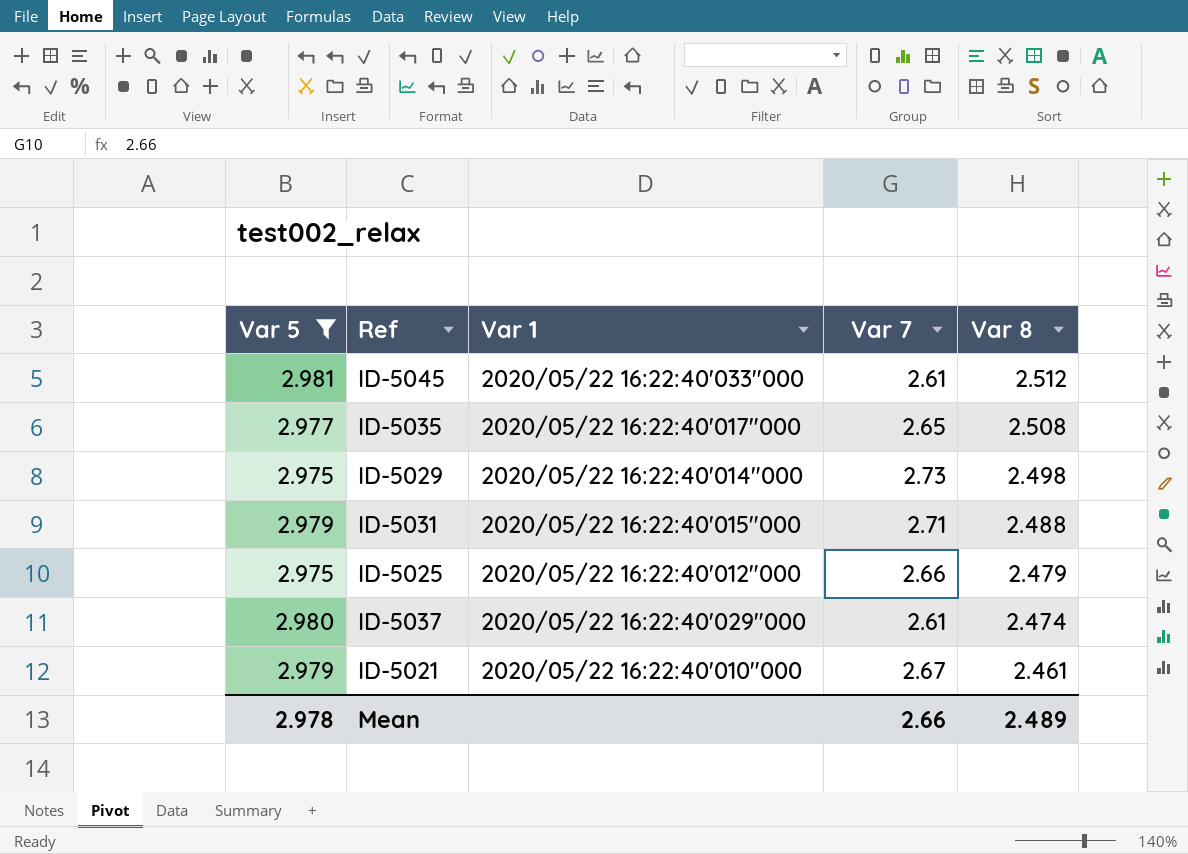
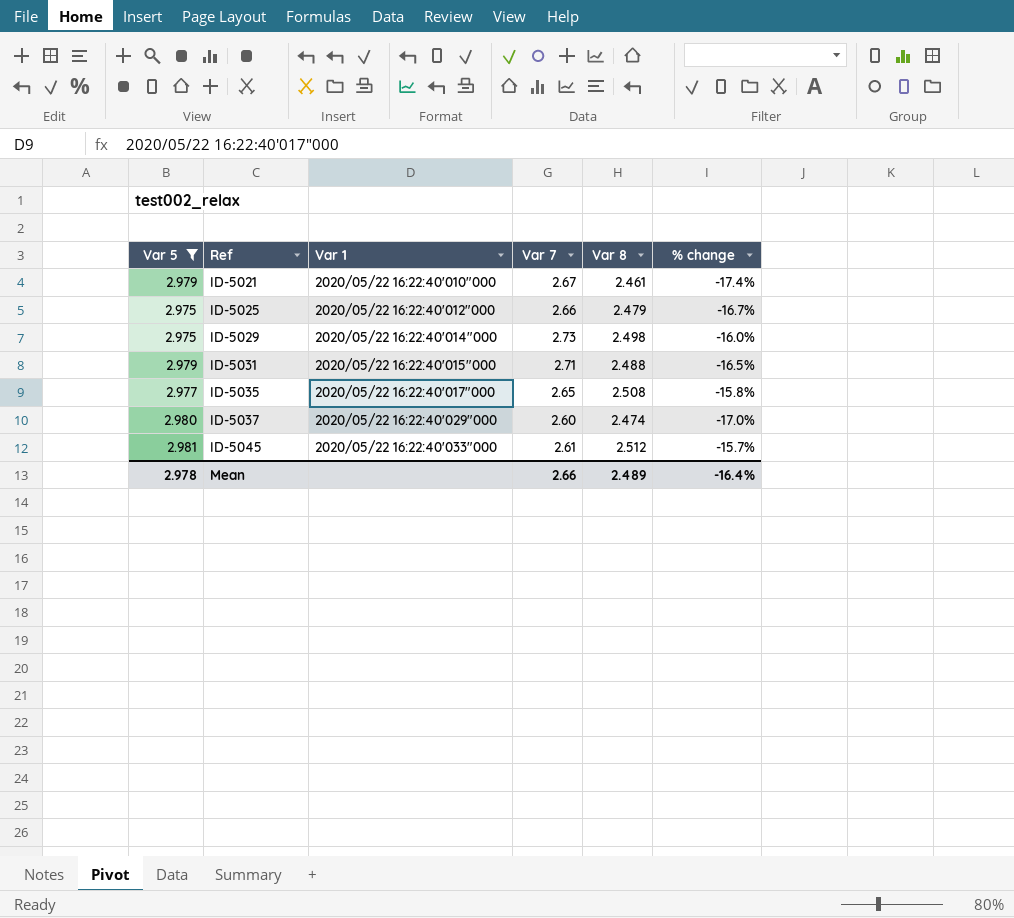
row order: Var 8 descending -> Ref ascending
column % change | formula: none -> ([Var 8] - [Var 5]) / [Var 5]
ID-5037 | Var 7: 2.61 -> 2.60

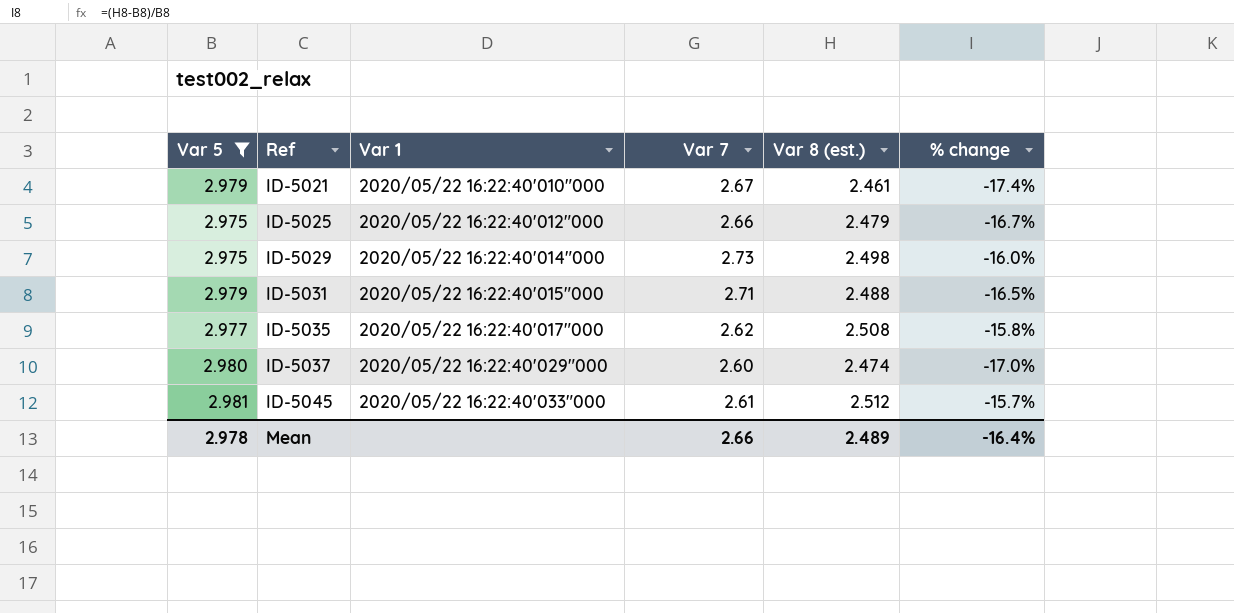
column name: Var 8 -> Var 8 (est.)
ID-5035 | Var 7: 2.65 -> 2.62

